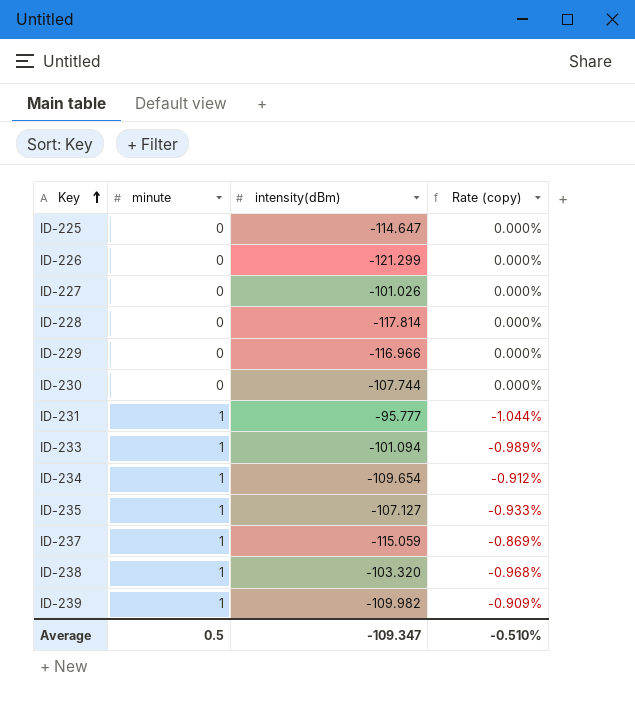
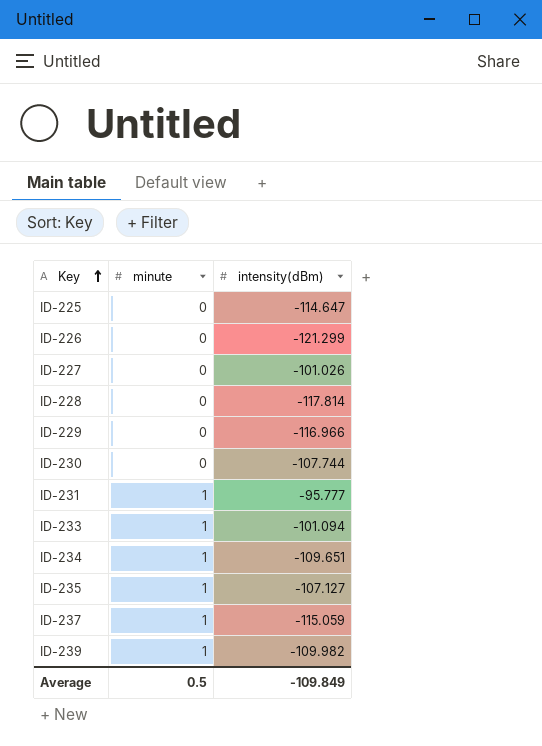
column Rate (copy) | formula: [minute] / [intensity(dBm)] -> none
row ID-238: 1 | -103.320 | -0.968% -> none
ID-234 | intensity(dBm): -109.654 -> -109.651
Average | intensity(dBm): -109.347 -> -109.849

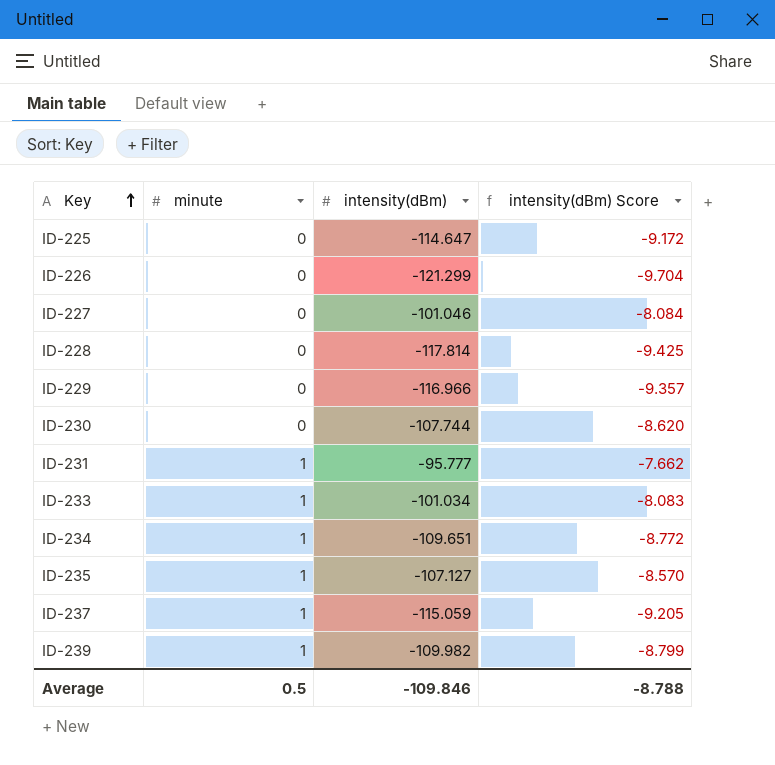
column intensity(dBm) Score | formula: none -> [intensity(dBm)] * 0.08
ID-227 | intensity(dBm): -101.026 -> -101.046
ID-233 | intensity(dBm): -101.094 -> -101.034
Average | intensity(dBm): -109.849 -> -109.846

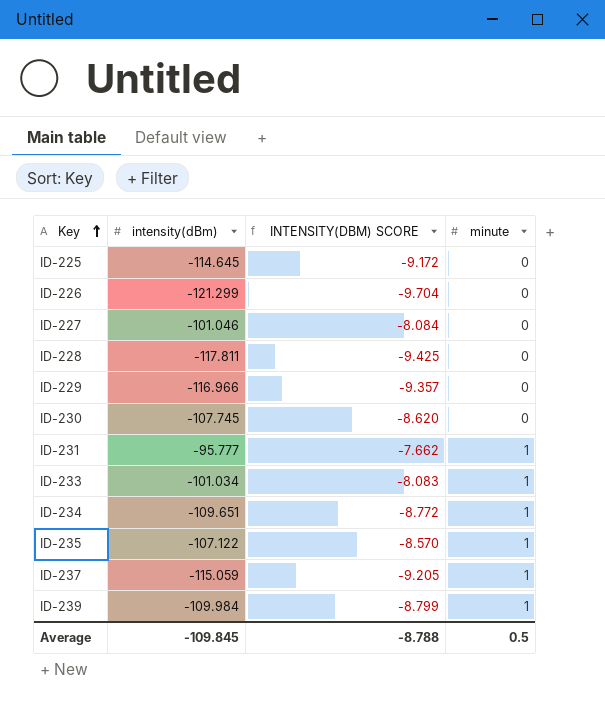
column name: intensity(dBm) Score -> INTENSITY(DBM) SCORE
column minute | position: 2 -> 4
ID-225 | intensity(dBm): -114.647 -> -114.645
ID-228 | intensity(dBm): -117.814 -> -117.811
ID-230 | intensity(dBm): -107.744 -> -107.745
ID-235 | intensity(dBm): -107.127 -> -107.122
ID-239 | intensity(dBm): -109.982 -> -109.984
Average | intensity(dBm): -109.846 -> -109.845

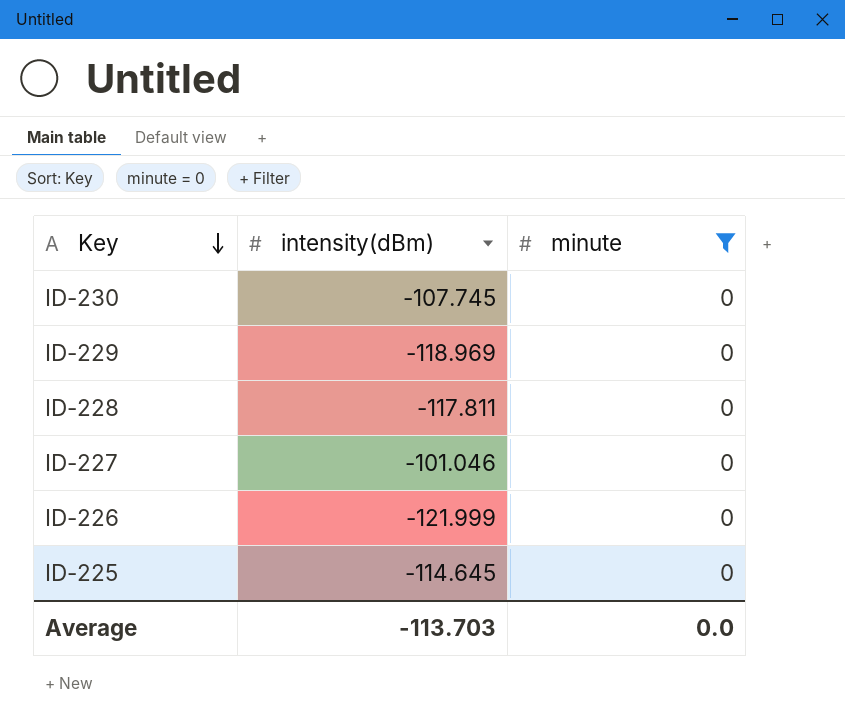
filter: none -> minute = 0
row order: Key ascending -> Key descending
column INTENSITY(DBM) SCORE | formula: [intensity(dBm)] * 0.08 -> none
ID-229 | intensity(dBm): -116.966 -> -118.969
ID-226 | intensity(dBm): -121.299 -> -121.999
Average | intensity(dBm): -109.845 -> -113.703
Average | minute: 0.5 -> 0.0

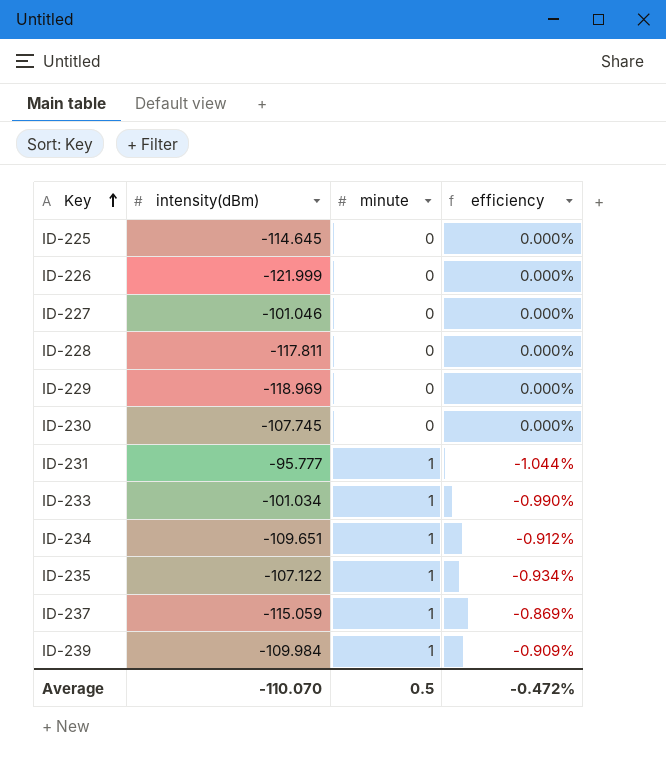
filter: minute = 0 -> none
row order: Key descending -> Key ascending
column efficiency | formula: none -> [minute] / [intensity(dBm)]
Average | intensity(dBm): -113.703 -> -110.070
Average | minute: 0.0 -> 0.5

